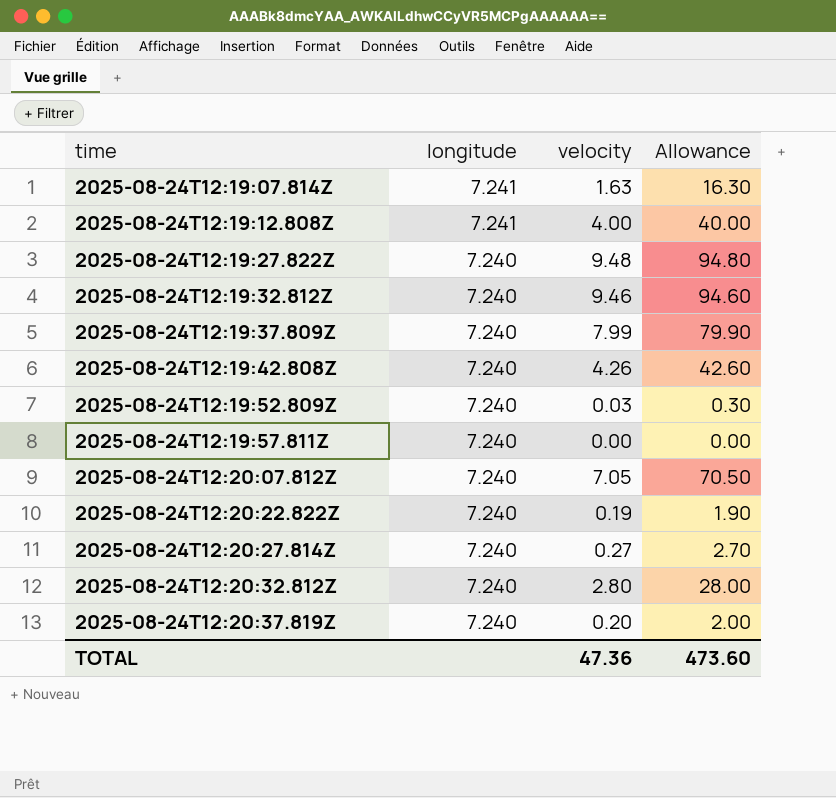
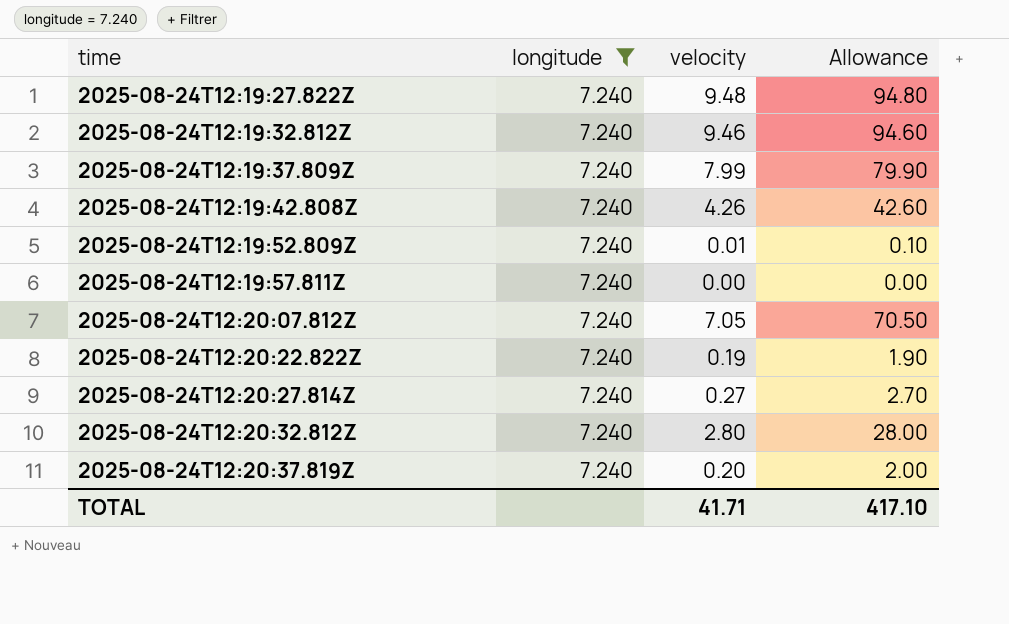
filter: none -> longitude = 7.240
2025-08-24T12:19:52.809Z | velocity: 0.03 -> 0.01
2025-08-24T12:19:52.809Z | Allowance: 0.30 -> 0.10
TOTAL | velocity: 47.36 -> 41.71
TOTAL | Allowance: 473.60 -> 417.10

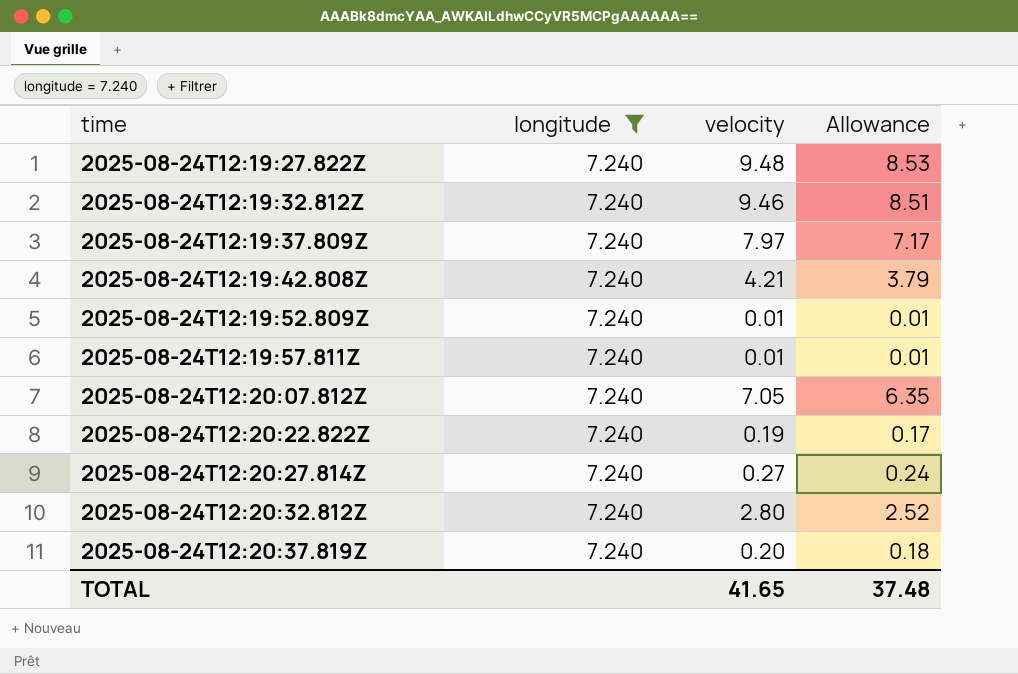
column Allowance | formula: [velocity] * 10 -> [velocity] * 0.9
2025-08-24T12:19:37.809Z | velocity: 7.99 -> 7.97
2025-08-24T12:19:42.808Z | velocity: 4.26 -> 4.21
2025-08-24T12:19:57.811Z | velocity: 0.00 -> 0.01
TOTAL | velocity: 41.71 -> 41.65
TOTAL | Allowance: 417.10 -> 37.48

